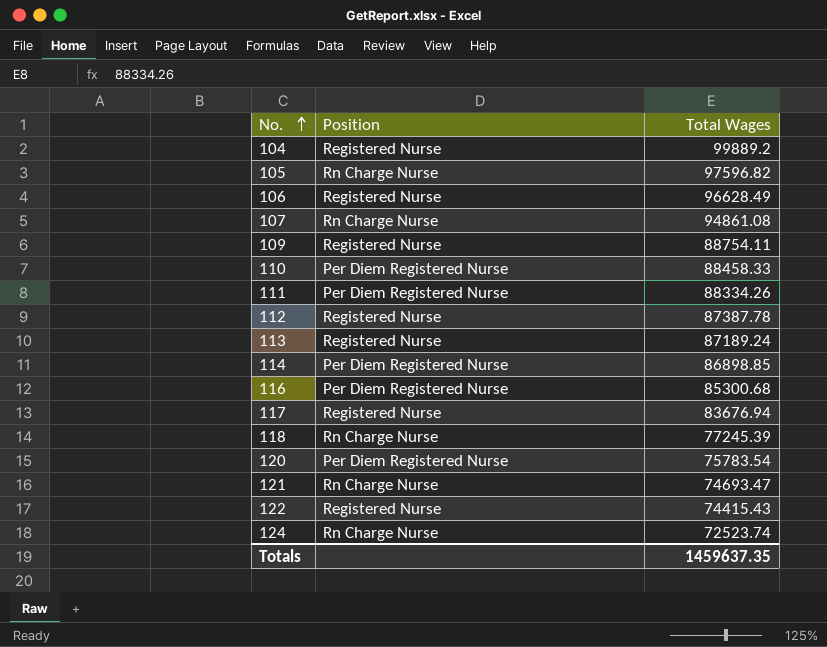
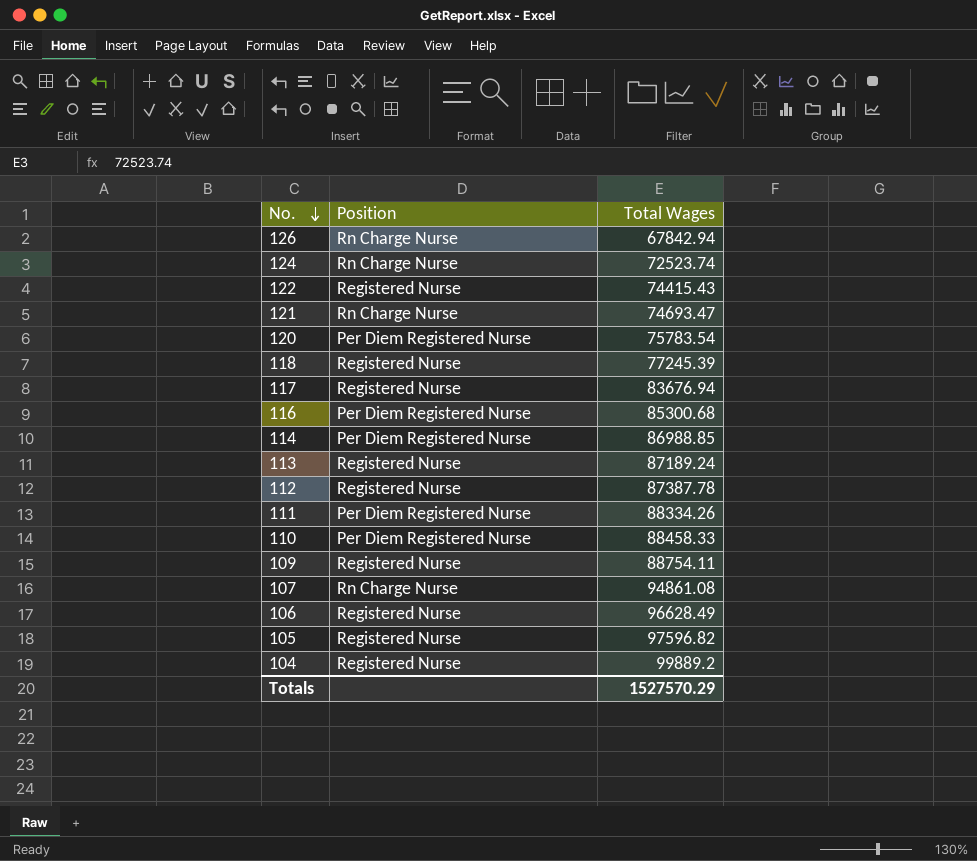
row order: No. ascending -> No. descending
row 126: none -> Rn Charge Nurse | 67842.94
118 | Position: Rn Charge Nurse -> Registered Nurse
114 | Total Wages: 86898.85 -> 86988.85
105 | Position: Rn Charge Nurse -> Registered Nurse
Totals | Total Wages: 1459637.35 -> 1527570.29

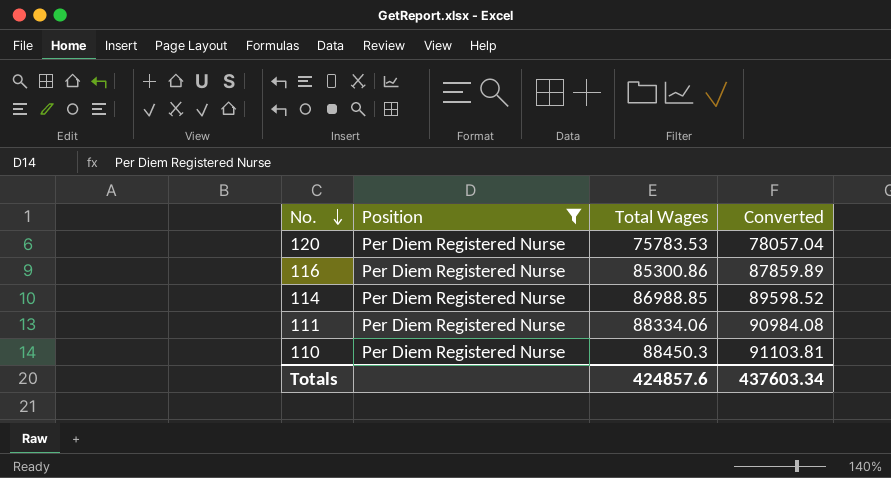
filter: none -> Position = Per Diem Registered Nurse
column Converted | formula: none -> [Total Wages] * 1.03
120 | Total Wages: 75783.54 -> 75783.53
116 | Total Wages: 85300.68 -> 85300.86
111 | Total Wages: 88334.26 -> 88334.06
110 | Total Wages: 88458.33 -> 88450.3
Totals | Total Wages: 1527570.29 -> 424857.6

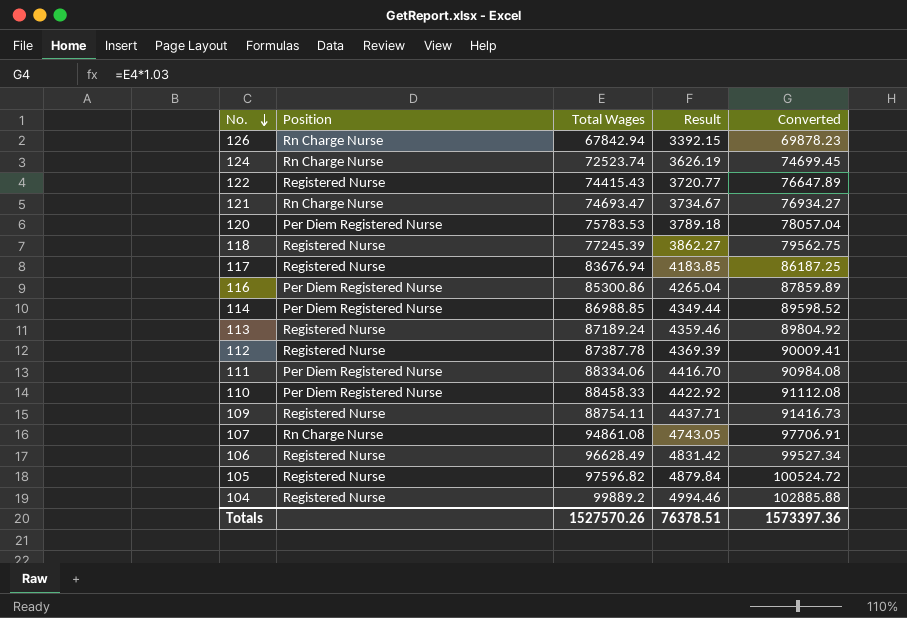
filter: Position = Per Diem Registered Nurse -> none
column Result | formula: none -> [Total Wages] * 0.05
110 | Total Wages: 88450.3 -> 88458.33
110 | Converted: 91103.81 -> 91112.08
Totals | Total Wages: 424857.6 -> 1527570.26
Totals | Converted: 437603.34 -> 1573397.36

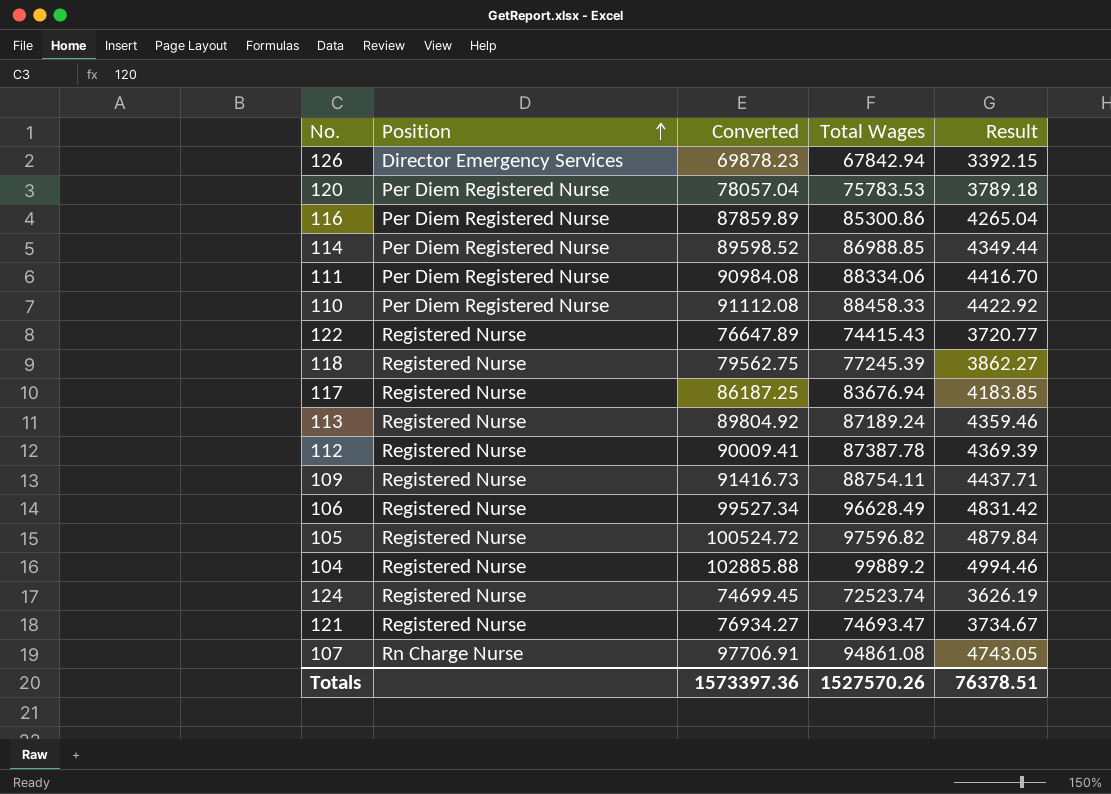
row order: No. descending -> Position ascending
column Converted | position: 5 -> 3
126 | Position: Rn Charge Nurse -> Director Emergency Services
124 | Position: Rn Charge Nurse -> Registered Nurse
121 | Position: Rn Charge Nurse -> Registered Nurse

